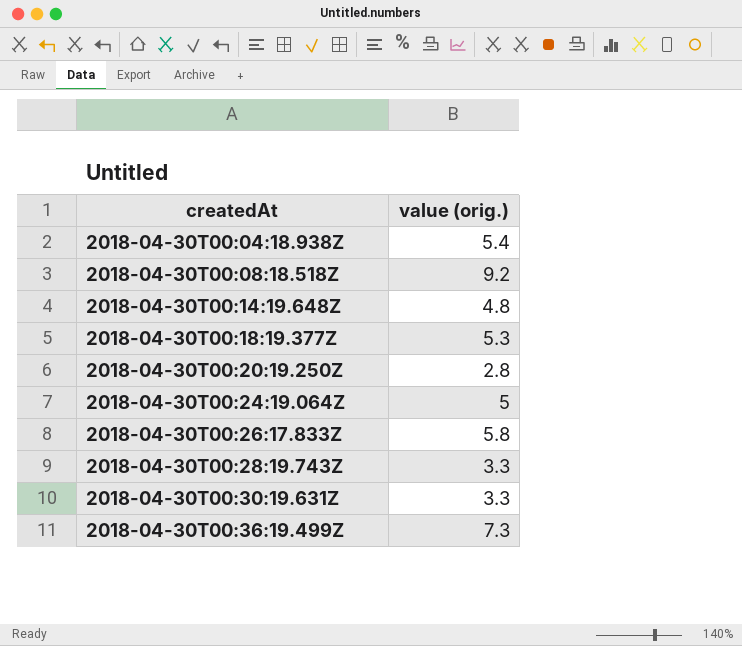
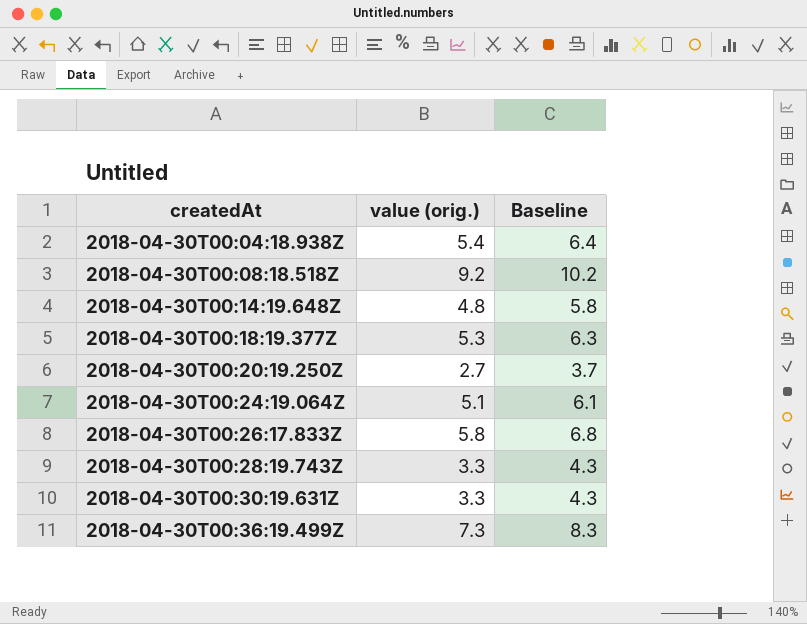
column Baseline | formula: none -> [value (orig.)] + 1
2018-04-30T00:20:19.250Z | value (orig.): 2.8 -> 2.7
2018-04-30T00:24:19.064Z | value (orig.): 5 -> 5.1

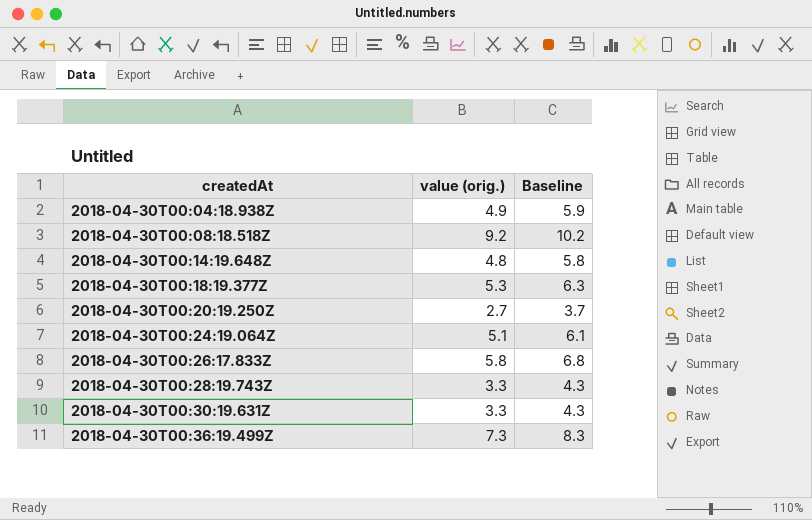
2018-04-30T00:04:18.938Z | value (orig.): 5.4 -> 4.9
2018-04-30T00:04:18.938Z | Baseline: 6.4 -> 5.9

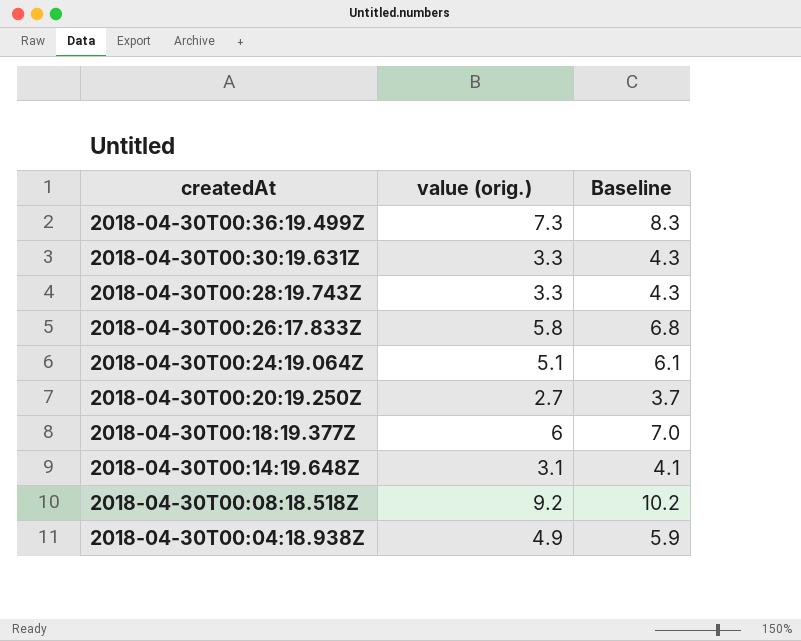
row order: createdAt ascending -> createdAt descending
2018-04-30T00:18:19.377Z | value (orig.): 5.3 -> 6
2018-04-30T00:18:19.377Z | Baseline: 6.3 -> 7.0
2018-04-30T00:14:19.648Z | value (orig.): 4.8 -> 3.1
2018-04-30T00:14:19.648Z | Baseline: 5.8 -> 4.1

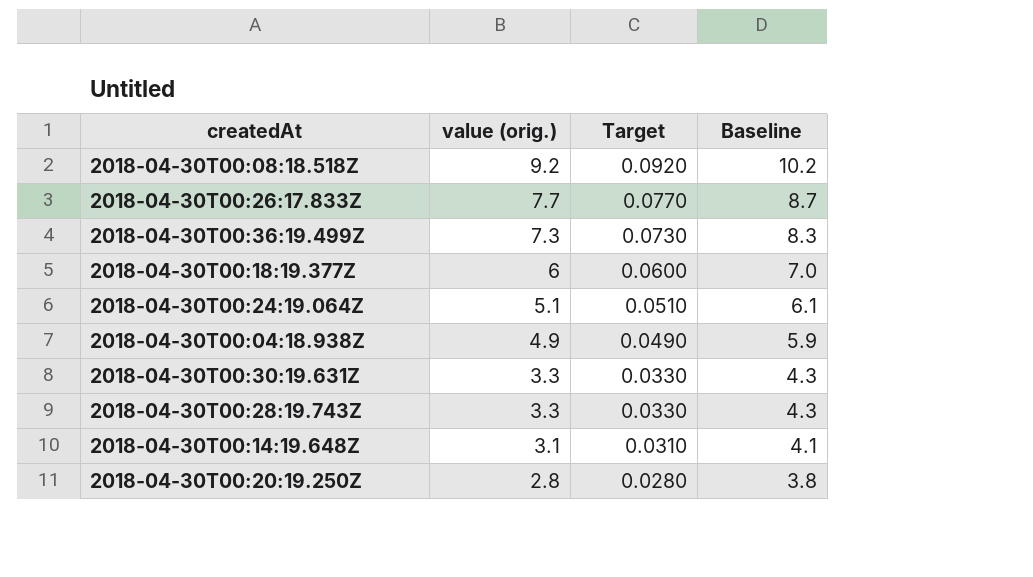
row order: createdAt descending -> value (orig.) descending
column Target | formula: none -> [value (orig.)] * 0.01
2018-04-30T00:26:17.833Z | value (orig.): 5.8 -> 7.7
2018-04-30T00:26:17.833Z | Baseline: 6.8 -> 8.7
2018-04-30T00:20:19.250Z | value (orig.): 2.7 -> 2.8
2018-04-30T00:20:19.250Z | Baseline: 3.7 -> 3.8

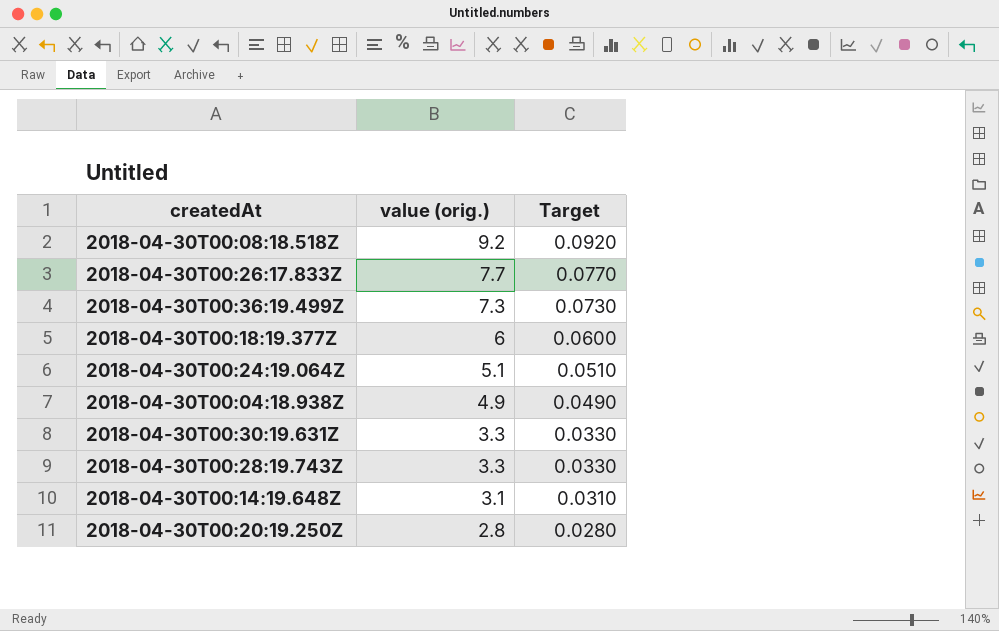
column Baseline | formula: [value (orig.)] + 1 -> none

